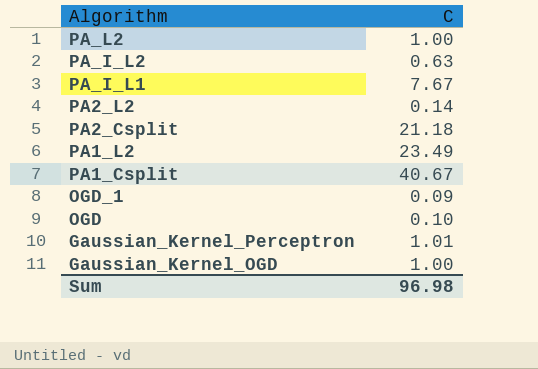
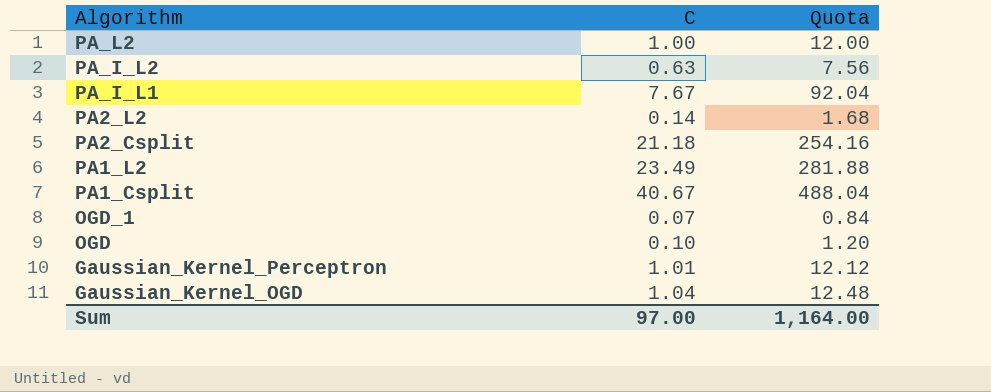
column Quota | formula: none -> [C] * 12
OGD_1 | C: 0.09 -> 0.07
Gaussian_Kernel_OGD | C: 1.00 -> 1.04
Sum | C: 96.98 -> 97.00

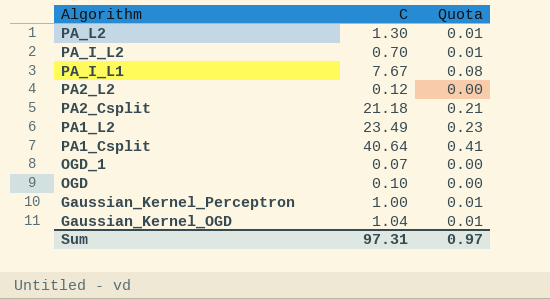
column Quota | formula: [C] * 12 -> [C] * 0.01
PA_L2 | C: 1.00 -> 1.30
PA_I_L2 | C: 0.63 -> 0.70
PA2_L2 | C: 0.14 -> 0.12
PA1_Csplit | C: 40.67 -> 40.64
Gaussian_Kernel_Perceptron | C: 1.01 -> 1.00
Sum | C: 97.00 -> 97.31
Sum | Quota: 1,164.00 -> 0.97

